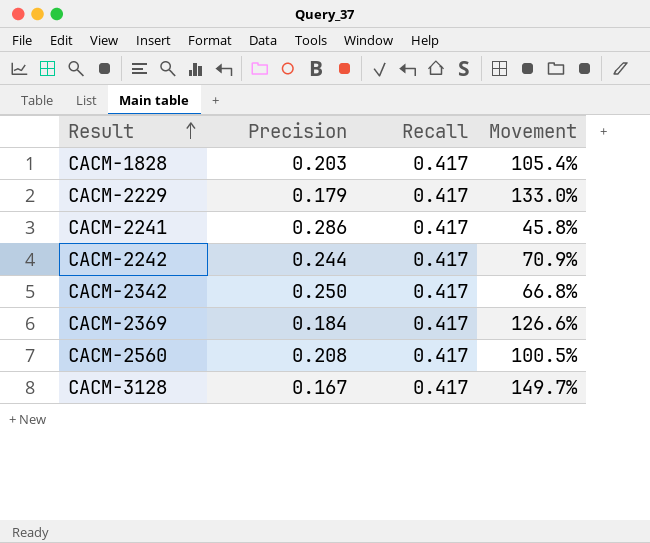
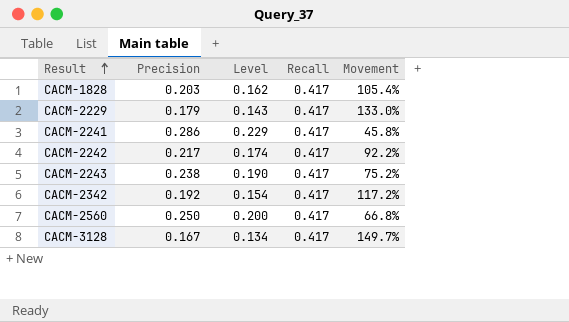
column Level | formula: none -> [Precision] * 0.8
row CACM-2369: 0.184 | 0.417 | 126.6% -> none
CACM-2242 | Precision: 0.244 -> 0.217
CACM-2242 | Movement: 70.9% -> 92.2%
row CACM-2243: none -> 0.238 | 0.190 | 0.417 | 75.2%
CACM-2342 | Precision: 0.250 -> 0.192
CACM-2342 | Movement: 66.8% -> 117.2%
CACM-2560 | Precision: 0.208 -> 0.250
CACM-2560 | Movement: 100.5% -> 66.8%

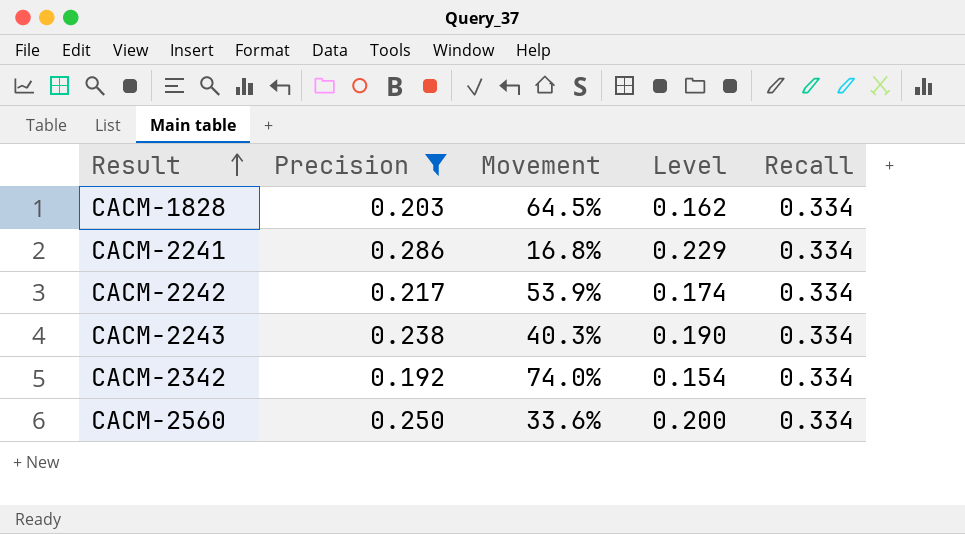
filter: none -> Precision >= 0.192
column Movement | position: 5 -> 3
CACM-1828 | Movement: 105.4% -> 64.5%
CACM-1828 | Recall: 0.417 -> 0.334
CACM-2241 | Movement: 45.8% -> 16.8%
CACM-2241 | Recall: 0.417 -> 0.334
CACM-2242 | Movement: 92.2% -> 53.9%
CACM-2242 | Recall: 0.417 -> 0.334
CACM-2243 | Movement: 75.2% -> 40.3%
CACM-2243 | Recall: 0.417 -> 0.334
CACM-2342 | Movement: 117.2% -> 74.0%
CACM-2342 | Recall: 0.417 -> 0.334
CACM-2560 | Movement: 66.8% -> 33.6%
CACM-2560 | Recall: 0.417 -> 0.334

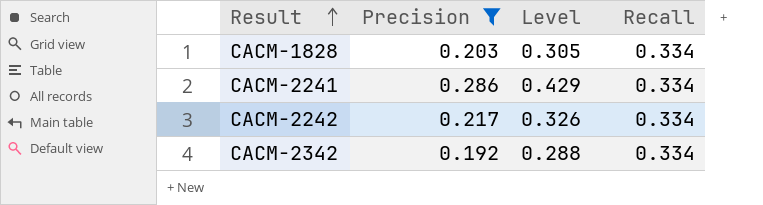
column Movement | formula: ([Recall] - [Precision]) / [Precision] -> none
column Level | formula: [Precision] * 0.8 -> [Precision] * 1.5
row CACM-2243: 0.238 | 40.3% | 0.190 | 0.334 -> none
row CACM-2560: 0.250 | 33.6% | 0.200 | 0.334 -> none

